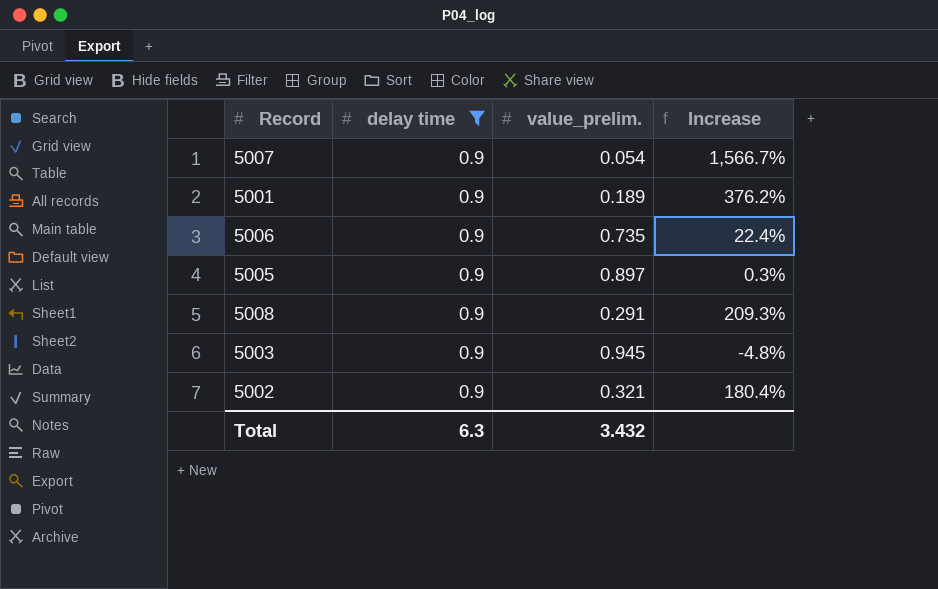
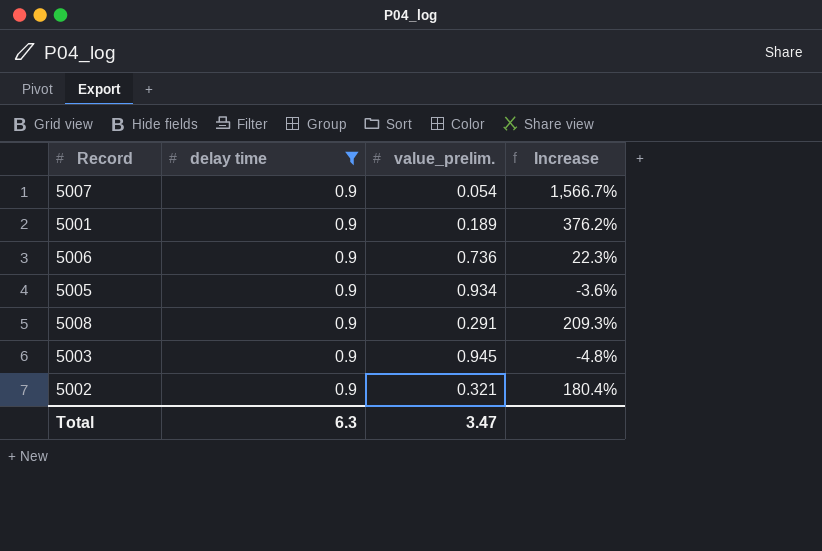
5006 | value_prelim.: 0.735 -> 0.736
5006 | Increase: 22.4% -> 22.3%
5005 | value_prelim.: 0.897 -> 0.934
5005 | Increase: 0.3% -> -3.6%
Total | value_prelim.: 3.432 -> 3.47

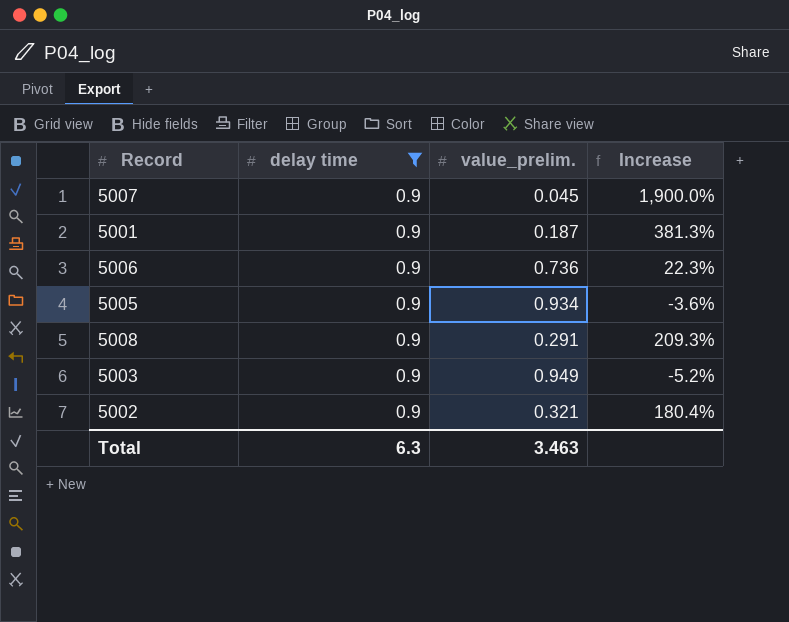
5007 | value_prelim.: 0.054 -> 0.045
5007 | Increase: 1,566.7% -> 1,900.0%
5001 | value_prelim.: 0.189 -> 0.187
5001 | Increase: 376.2% -> 381.3%
5003 | value_prelim.: 0.945 -> 0.949
5003 | Increase: -4.8% -> -5.2%
Total | value_prelim.: 3.47 -> 3.463

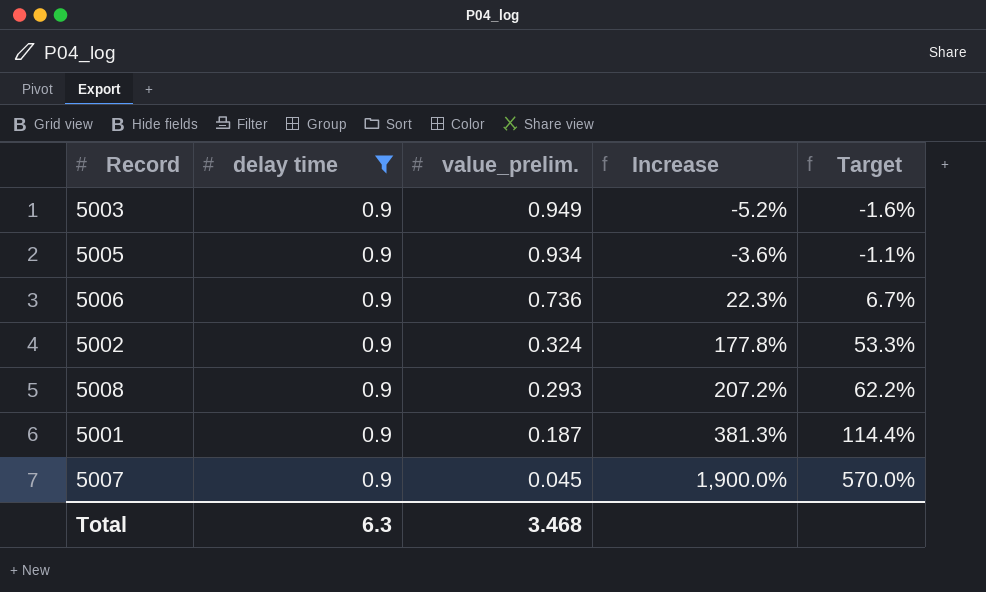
row order: none -> value_prelim. descending
column Target | formula: none -> [Increase] * 0.3
5002 | value_prelim.: 0.321 -> 0.324
5002 | Increase: 180.4% -> 177.8%
5008 | value_prelim.: 0.291 -> 0.293
5008 | Increase: 209.3% -> 207.2%
Total | value_prelim.: 3.463 -> 3.468

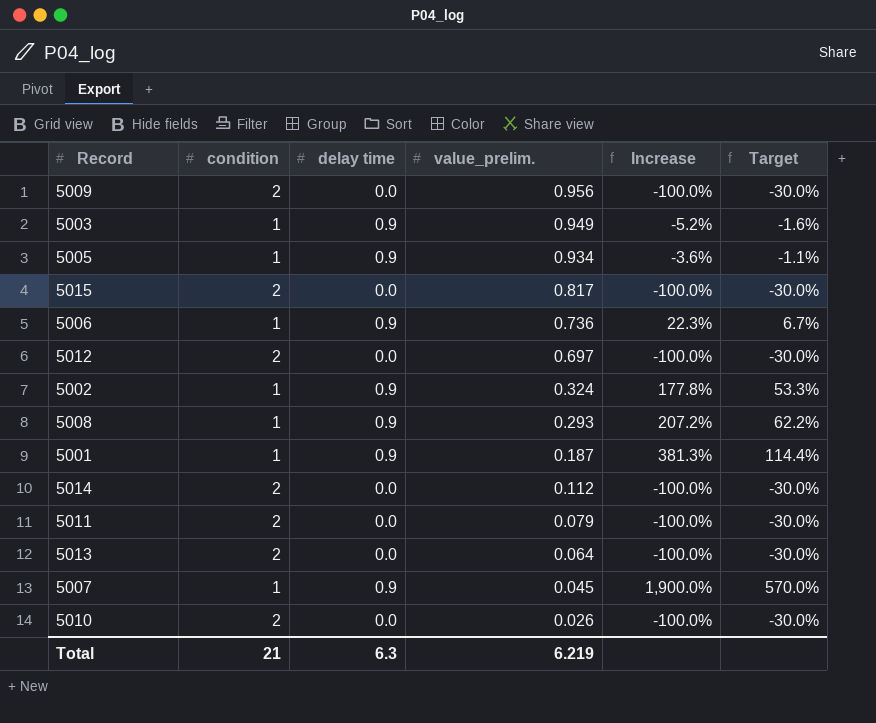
filter: delay time = 0.9 -> none
column condition | position: none -> 2
Total | value_prelim.: 3.468 -> 6.219

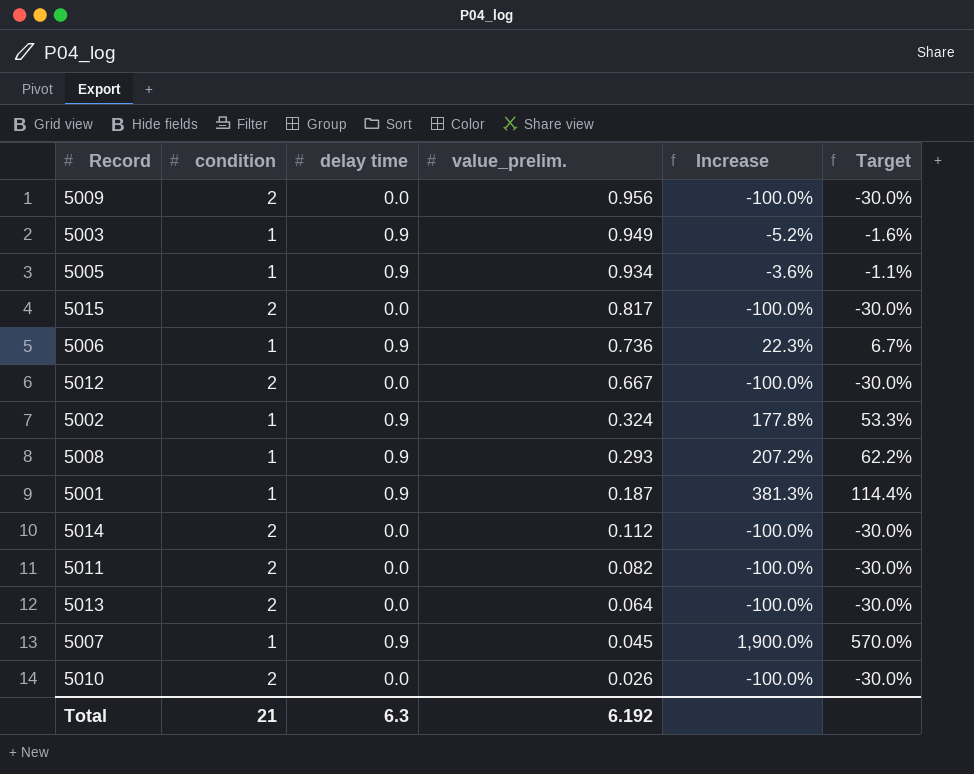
5012 | value_prelim.: 0.697 -> 0.667
5011 | value_prelim.: 0.079 -> 0.082
Total | value_prelim.: 6.219 -> 6.192

